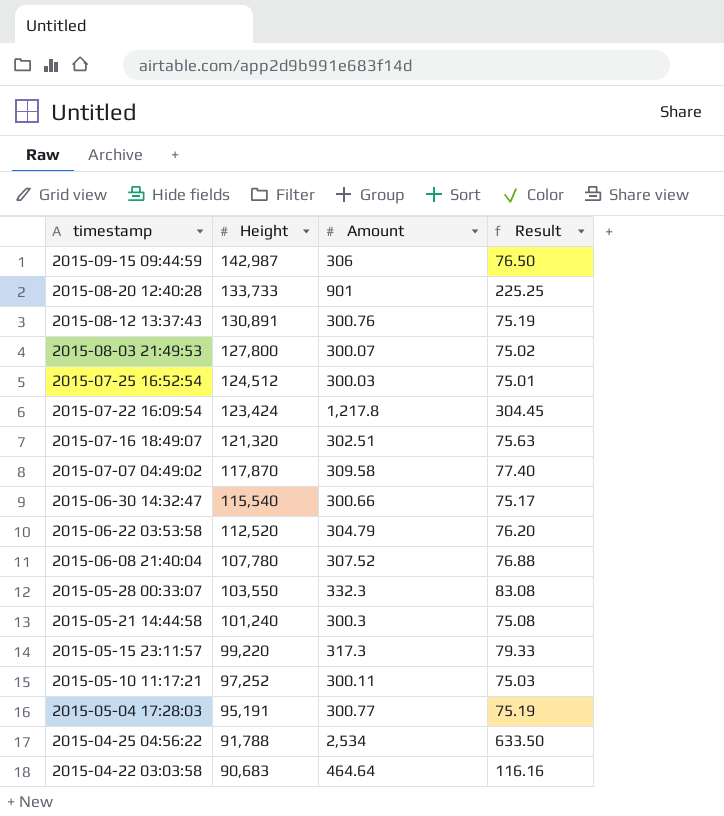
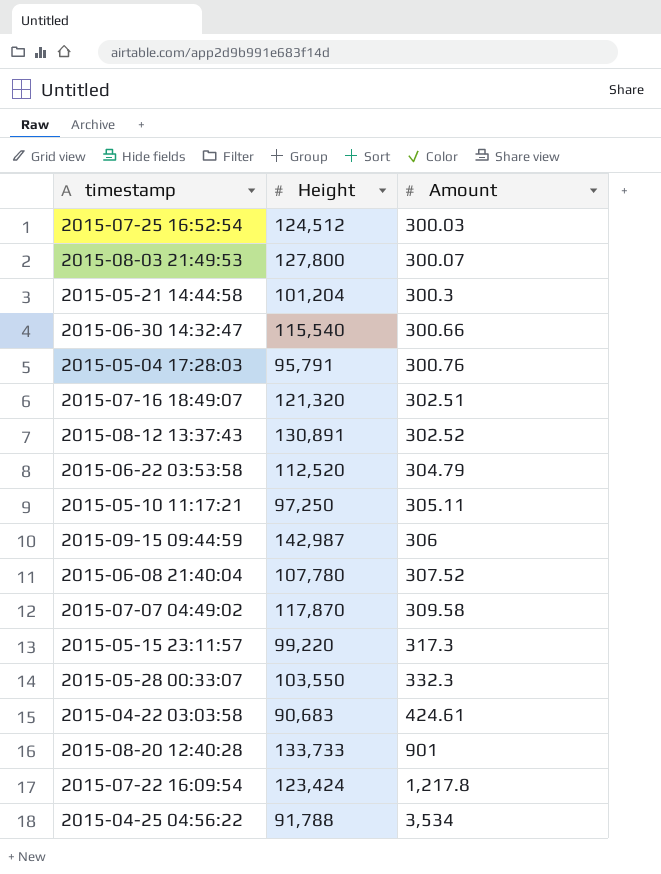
row order: timestamp descending -> Amount ascending
column Result | formula: [Amount] * 0.25 -> none
2015-05-21 14:44:58 | Height: 101,240 -> 101,204
2015-05-04 17:28:03 | Height: 95,191 -> 95,791
2015-05-04 17:28:03 | Amount: 300.77 -> 300.76
2015-08-12 13:37:43 | Amount: 300.76 -> 302.52
2015-05-10 11:17:21 | Height: 97,252 -> 97,250
2015-05-10 11:17:21 | Amount: 300.11 -> 305.11
2015-04-22 03:03:58 | Amount: 464.64 -> 424.61
2015-04-25 04:56:22 | Amount: 2,534 -> 3,534

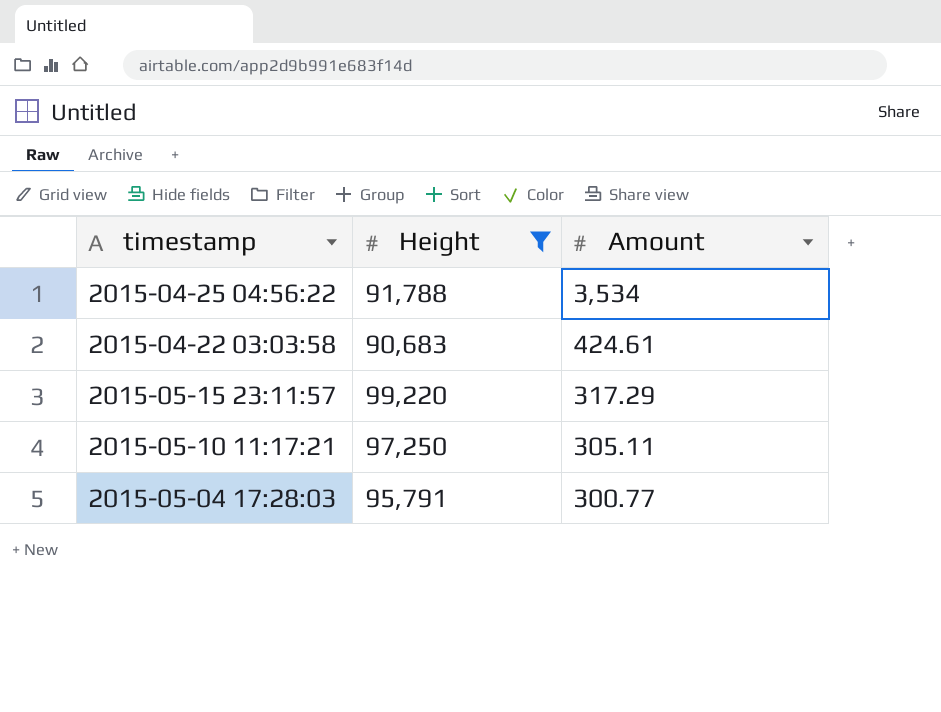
filter: none -> Height <= 99,220
row order: Amount ascending -> Amount descending
2015-05-15 23:11:57 | Amount: 317.3 -> 317.29
2015-05-04 17:28:03 | Amount: 300.76 -> 300.77

